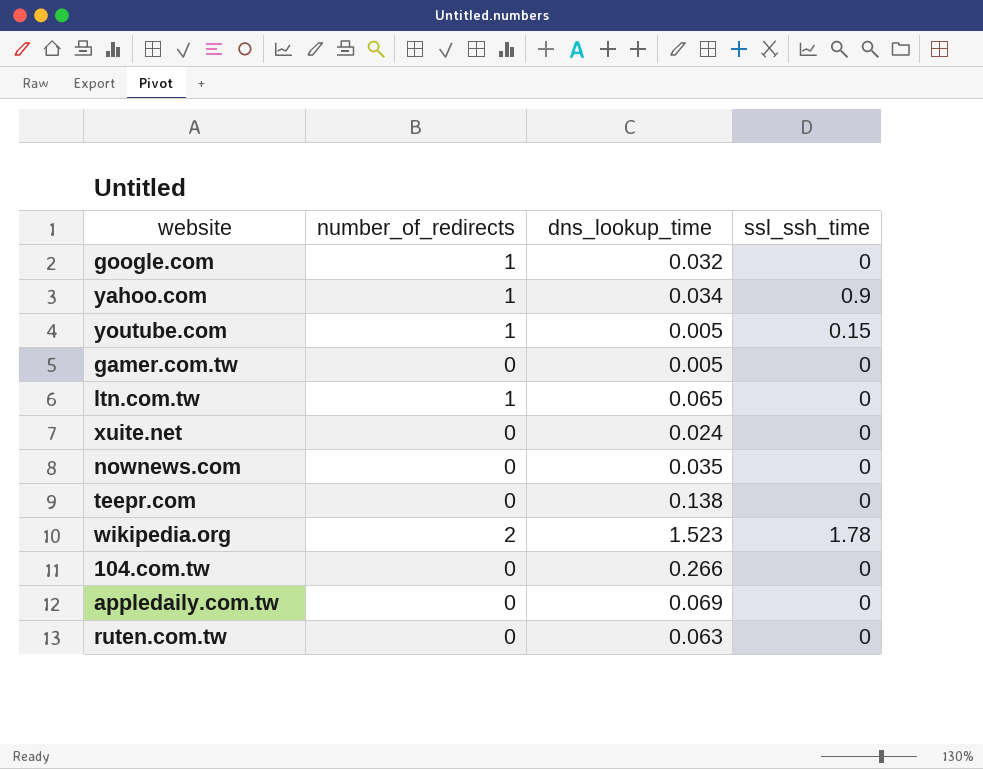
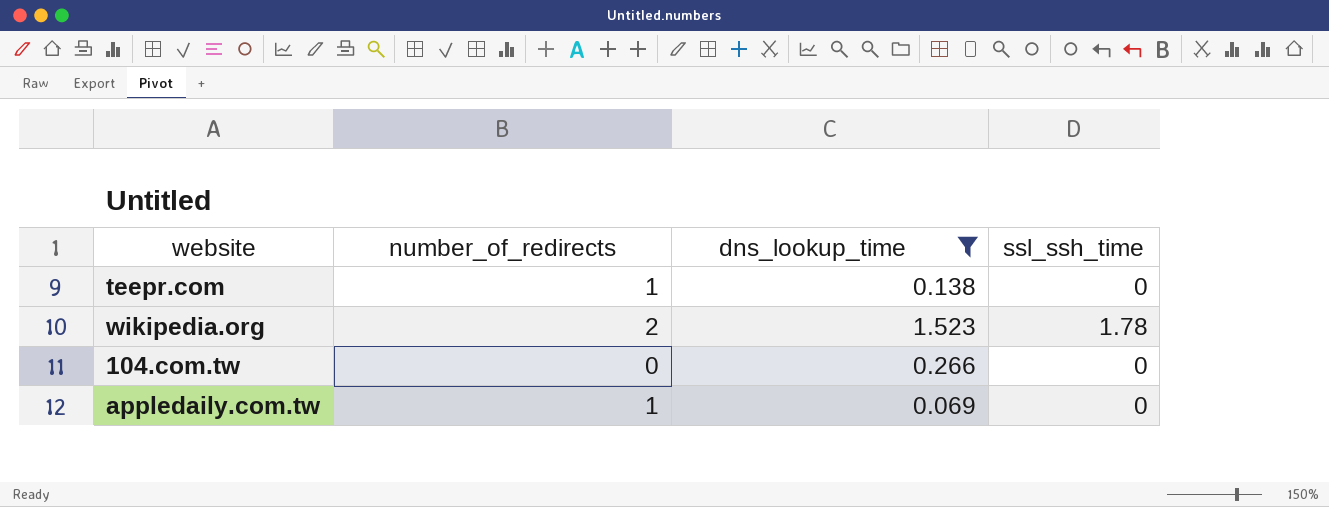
filter: none -> dns_lookup_time >= 0.069
teepr.com | number_of_redirects: 0 -> 1
appledaily.com.tw | number_of_redirects: 0 -> 1

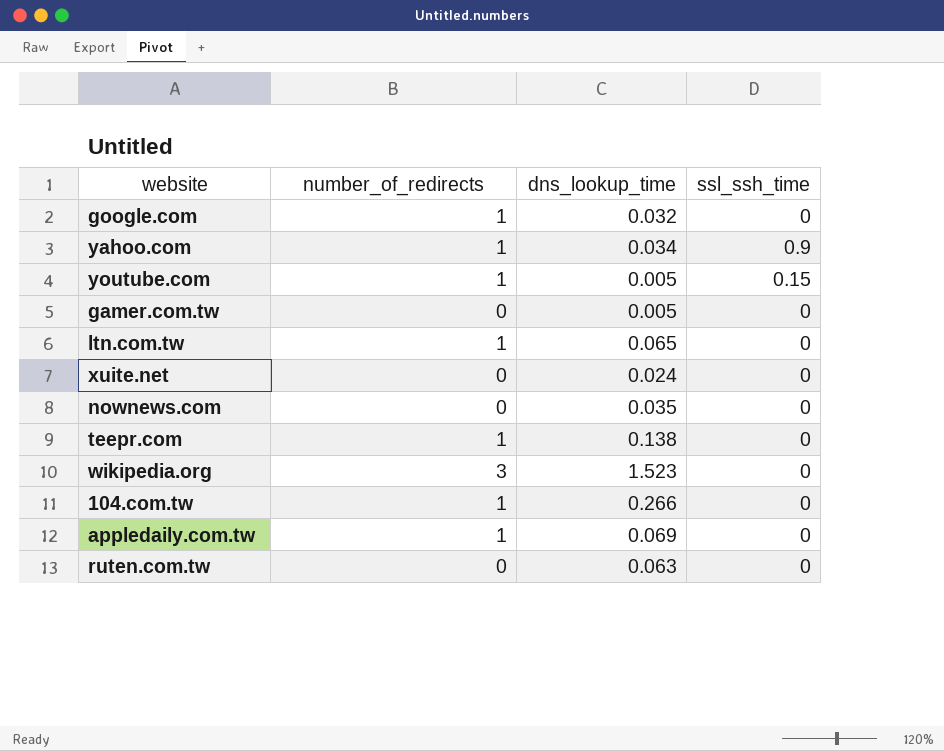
filter: dns_lookup_time >= 0.069 -> none
wikipedia.org | number_of_redirects: 2 -> 3
wikipedia.org | ssl_ssh_time: 1.78 -> 0
104.com.tw | number_of_redirects: 0 -> 1

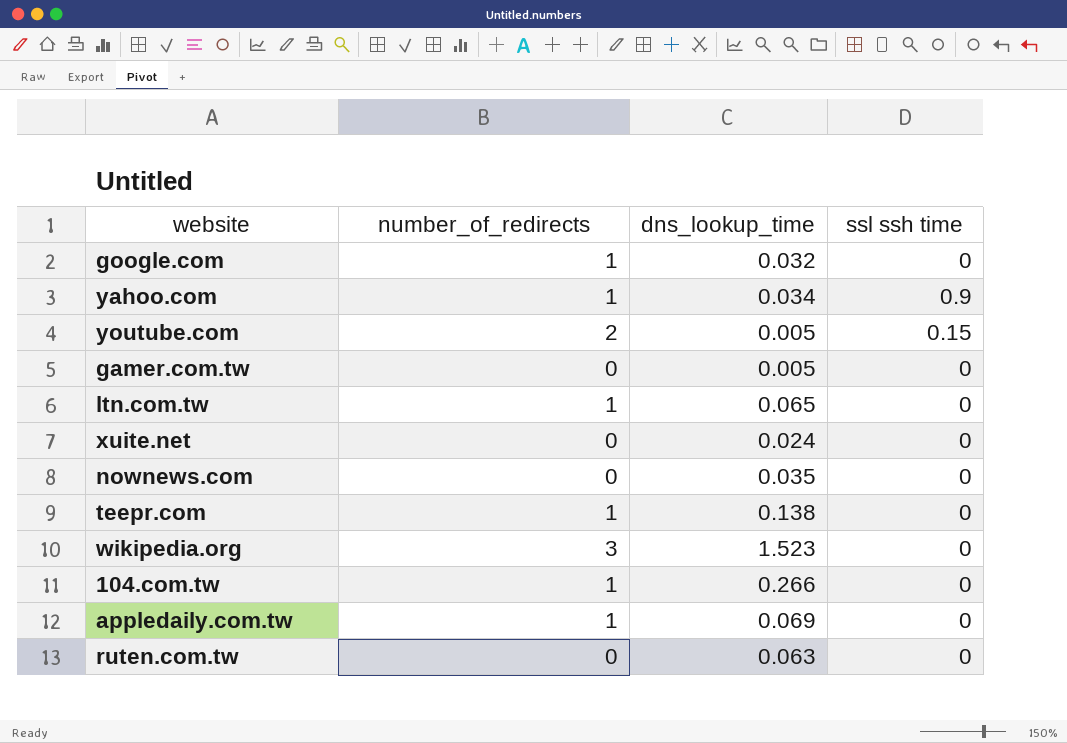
column name: ssl_ssh_time -> ssl ssh time
youtube.com | number_of_redirects: 1 -> 2

